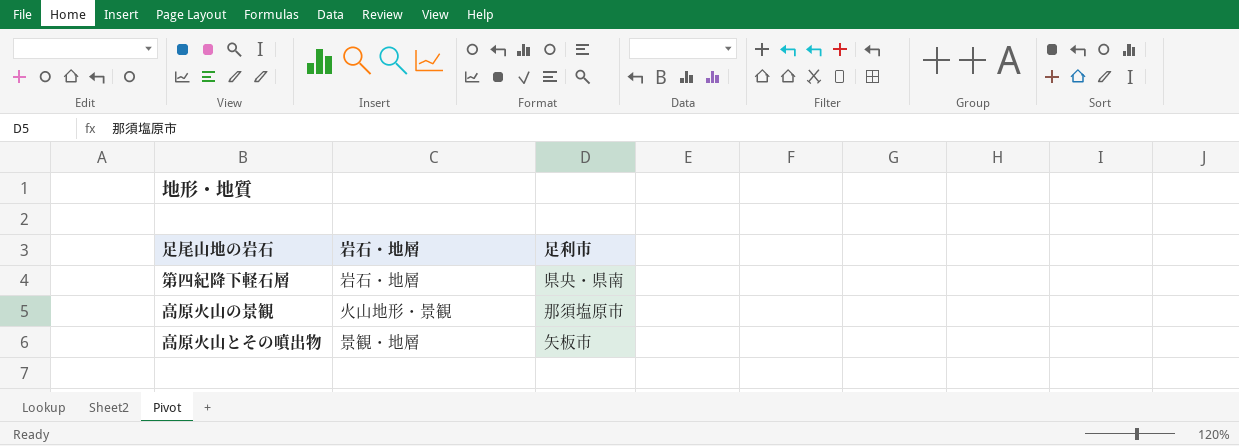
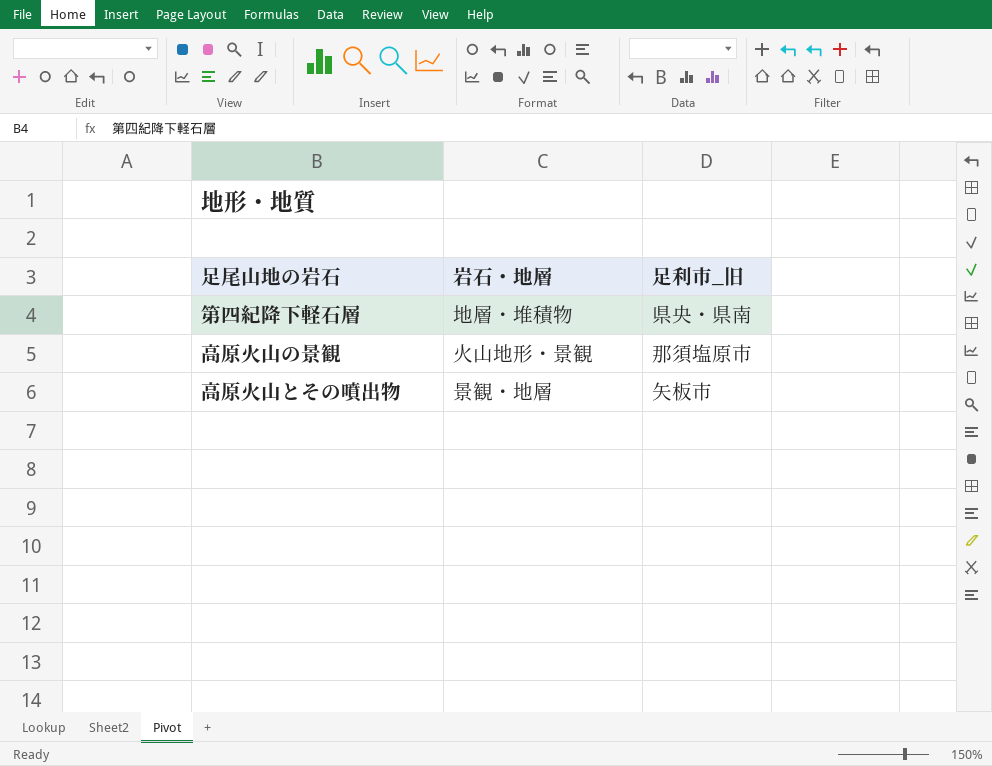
column name: 足利市 -> 足利市_旧
第四紀降下軽石層 | 岩石・地層: 岩石・地層 -> 地層・堆積物

